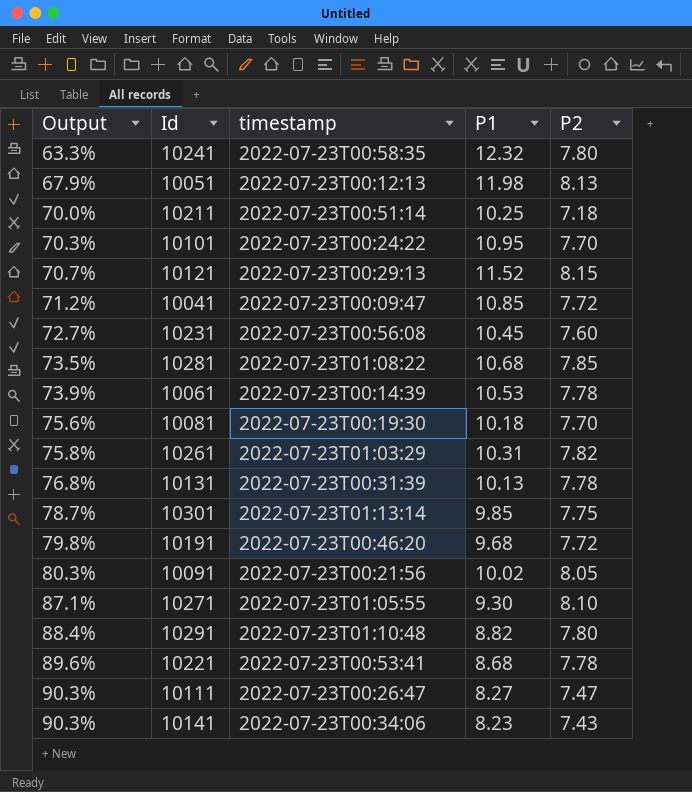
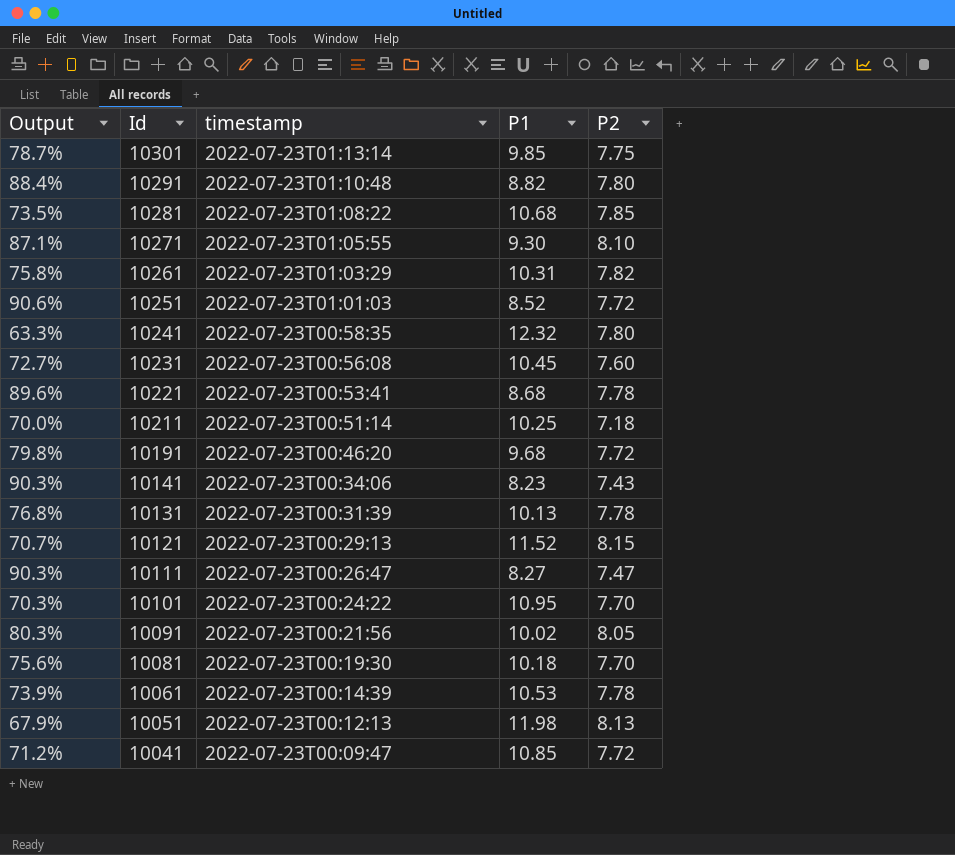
row order: Output ascending -> Id descending
row 10251: none -> 90.6% | 2022-07-23T01:01:03 | 8.52 | 7.72

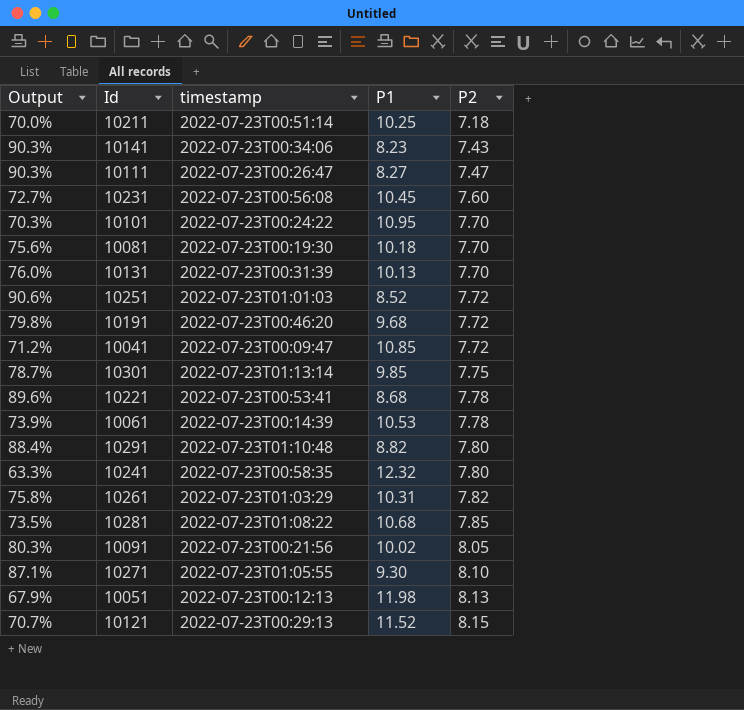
row order: Id descending -> P2 ascending
10131 | Output: 76.8% -> 76.0%
10131 | P2: 7.78 -> 7.70

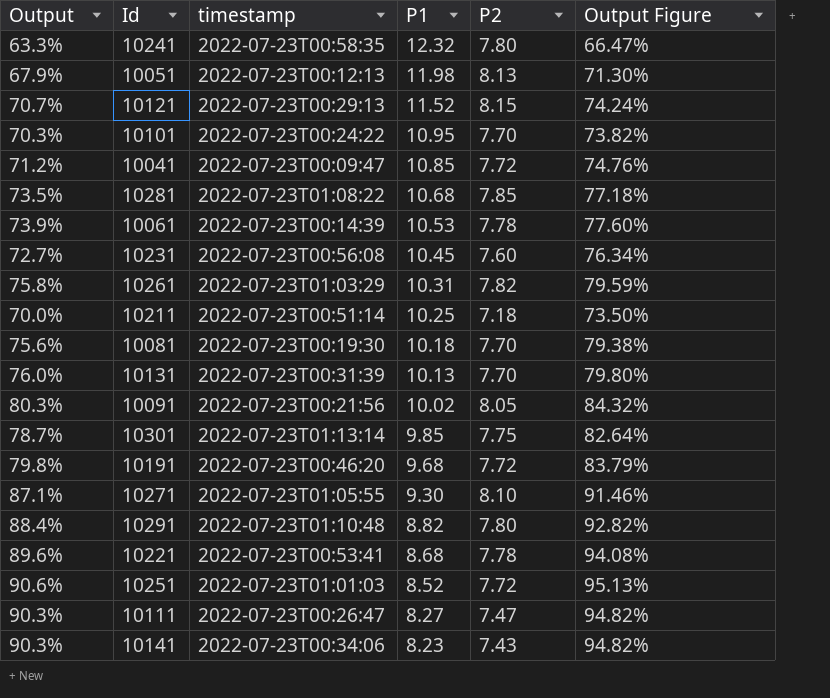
row order: P2 ascending -> P1 descending
column Output Figure | formula: none -> [Output] * 1.05

